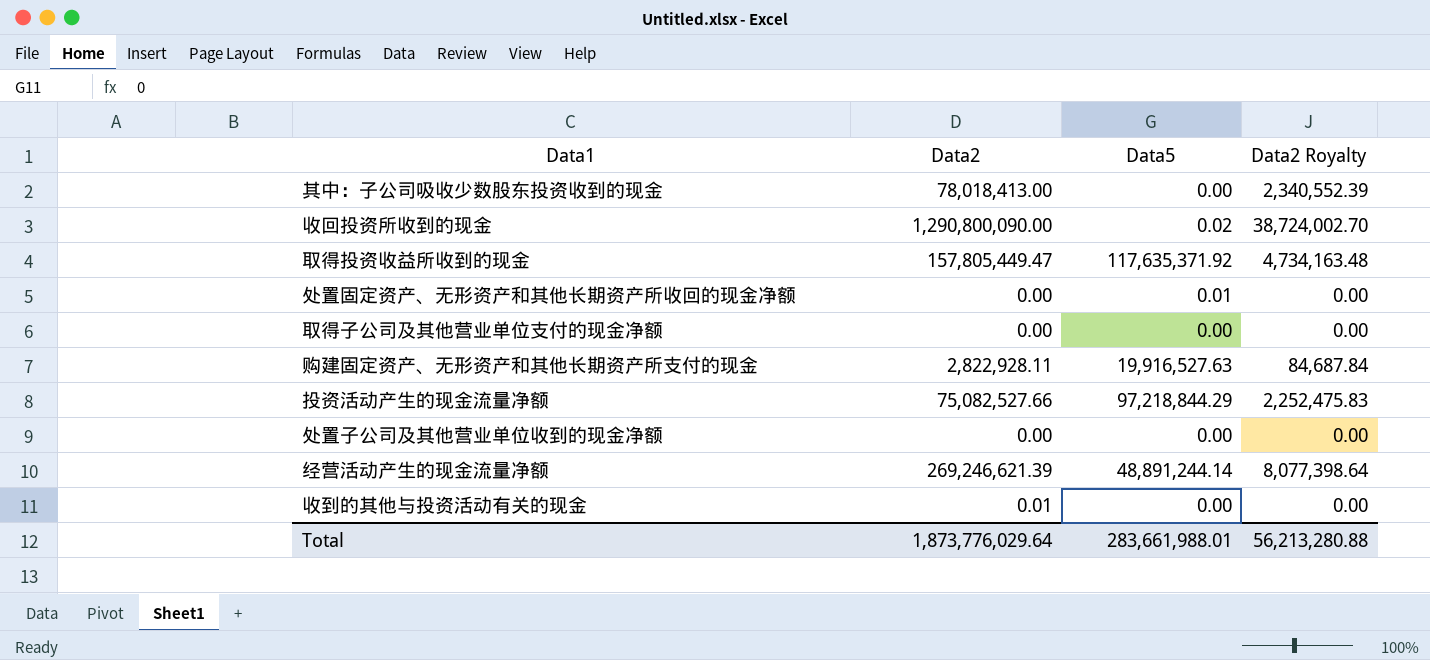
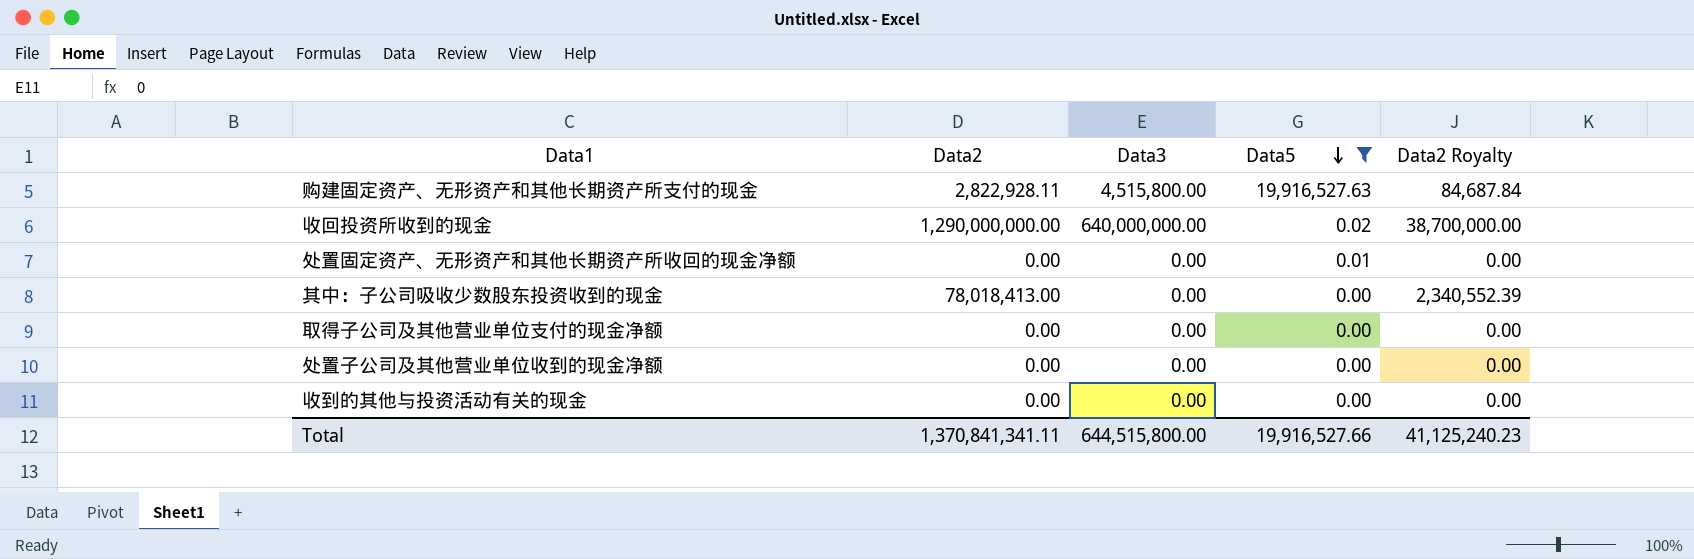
filter: none -> Data5 <= 19,916,527.63
row order: none -> Data5 descending
column Data3 | position: none -> 3
收回投资所收到的现金 | Data2: 1,290,800,090.00 -> 1,290,000,000.00
收回投资所收到的现金 | Data2 Royalty: 38,724,002.70 -> 38,700,000.00
收到的其他与投资活动有关的现金 | Data2: 0.01 -> 0.00
Total | Data2: 1,873,776,029.64 -> 1,370,841,341.11
Total | Data5: 283,661,988.01 -> 19,916,527.66
Total | Data2 Royalty: 56,213,280.88 -> 41,125,240.23

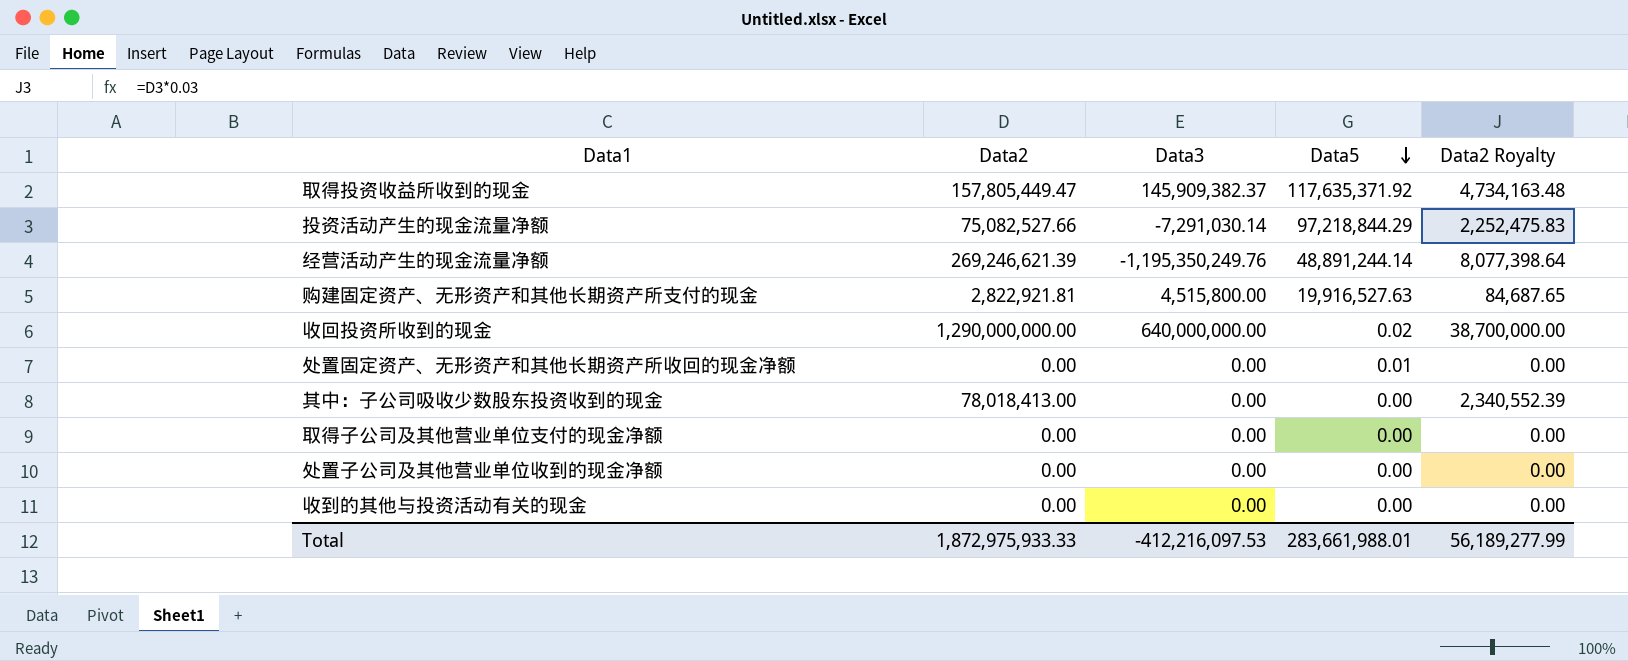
filter: Data5 <= 19,916,527.63 -> none
购建固定资产、无形资产和其他长期资产所支付的现金 | Data2: 2,822,928.11 -> 2,822,921.81
购建固定资产、无形资产和其他长期资产所支付的现金 | Data2 Royalty: 84,687.84 -> 84,687.65
Total | Data2: 1,370,841,341.11 -> 1,872,975,933.33
Total | Data3: 644,515,800.00 -> -412,216,097.53
Total | Data5: 19,916,527.66 -> 283,661,988.01
Total | Data2 Royalty: 41,125,240.23 -> 56,189,277.99

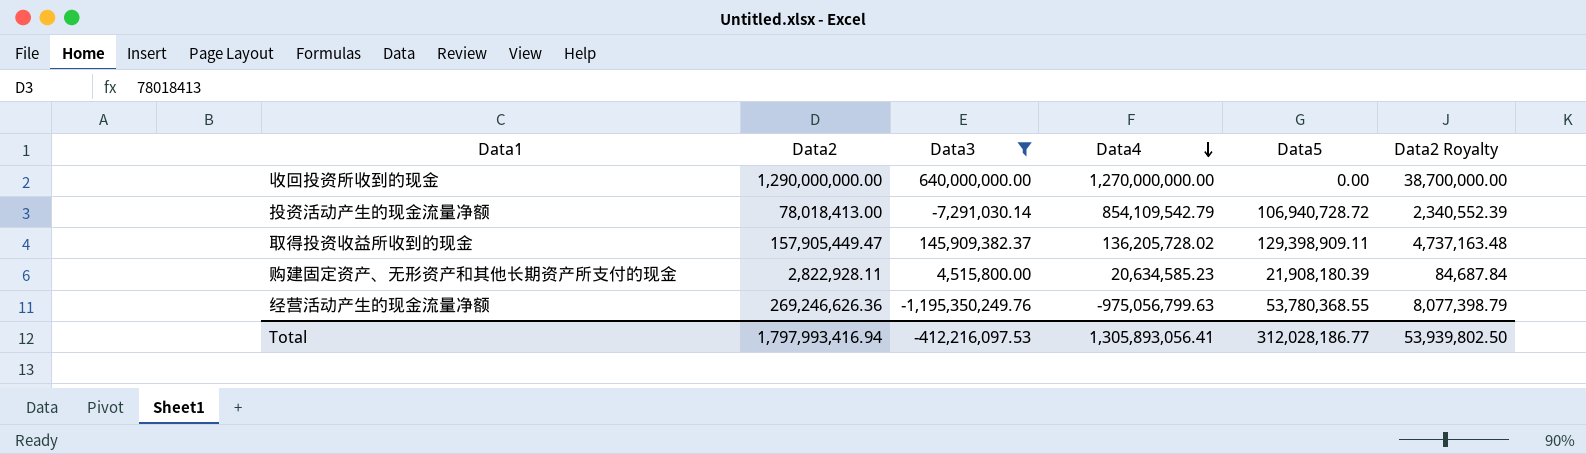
filter: none -> Data3 != 0.00
row order: Data5 descending -> Data4 descending
column Data4 | position: none -> 4
收回投资所收到的现金 | Data5: 0.02 -> 0.00
投资活动产生的现金流量净额 | Data2: 75,082,527.66 -> 78,018,413.00
投资活动产生的现金流量净额 | Data5: 97,218,844.29 -> 106,940,728.72
投资活动产生的现金流量净额 | Data2 Royalty: 2,252,475.83 -> 2,340,552.39
取得投资收益所收到的现金 | Data2: 157,805,449.47 -> 157,905,449.47
取得投资收益所收到的现金 | Data5: 117,635,371.92 -> 129,398,909.11
取得投资收益所收到的现金 | Data2 Royalty: 4,734,163.48 -> 4,737,163.48
购建固定资产、无形资产和其他长期资产所支付的现金 | Data2: 2,822,921.81 -> 2,822,928.11
购建固定资产、无形资产和其他长期资产所支付的现金 | Data5: 19,916,527.63 -> 21,908,180.39
购建固定资产、无形资产和其他长期资产所支付的现金 | Data2 Royalty: 84,687.65 -> 84,687.84
经营活动产生的现金流量净额 | Data2: 269,246,621.39 -> 269,246,626.36
经营活动产生的现金流量净额 | Data5: 48,891,244.14 -> 53,780,368.55
经营活动产生的现金流量净额 | Data2 Royalty: 8,077,398.64 -> 8,077,398.79
Total | Data2: 1,872,975,933.33 -> 1,797,993,416.94
Total | Data5: 283,661,988.01 -> 312,028,186.77
Total | Data2 Royalty: 56,189,277.99 -> 53,939,802.50

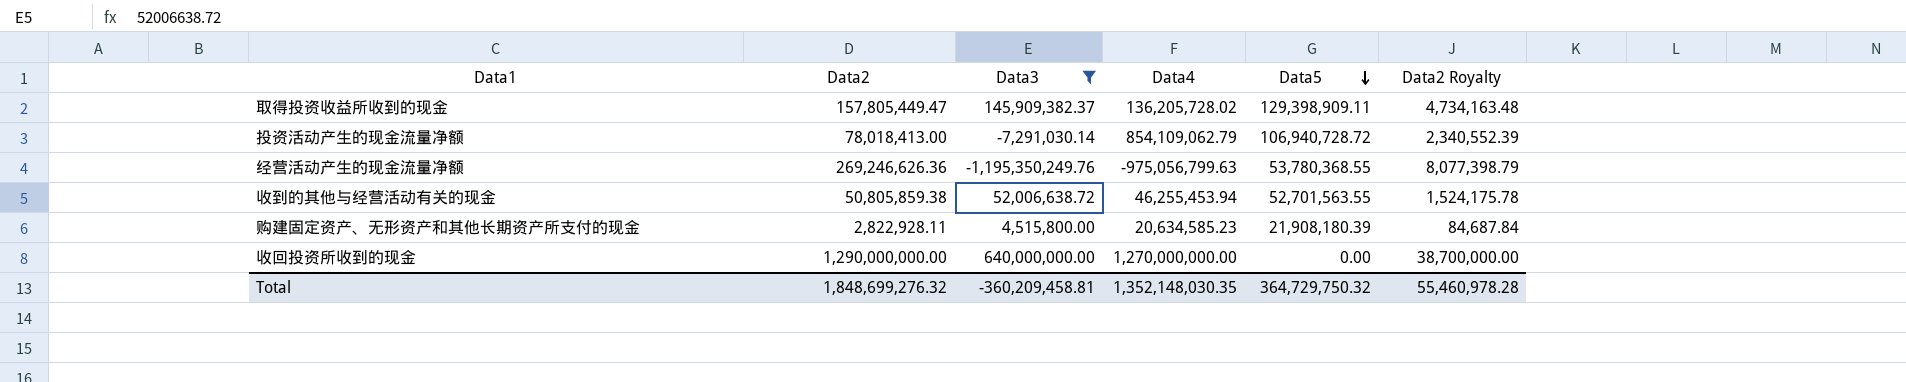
row order: Data4 descending -> Data5 descending
取得投资收益所收到的现金 | Data2: 157,905,449.47 -> 157,805,449.47
取得投资收益所收到的现金 | Data2 Royalty: 4,737,163.48 -> 4,734,163.48
投资活动产生的现金流量净额 | Data4: 854,109,542.79 -> 854,109,062.79
row 收到的其他与经营活动有关的现金: none -> 50,805,859.38 | 52,006,638.72 | 46,255,453.94 | 52,701,563.55 | 1,524,175.78
Total | Data2: 1,797,993,416.94 -> 1,848,699,276.32
Total | Data3: -412,216,097.53 -> -360,209,458.81
Total | Data4: 1,305,893,056.41 -> 1,352,148,030.35
Total | Data5: 312,028,186.77 -> 364,729,750.32
Total | Data2 Royalty: 53,939,802.50 -> 55,460,978.28

